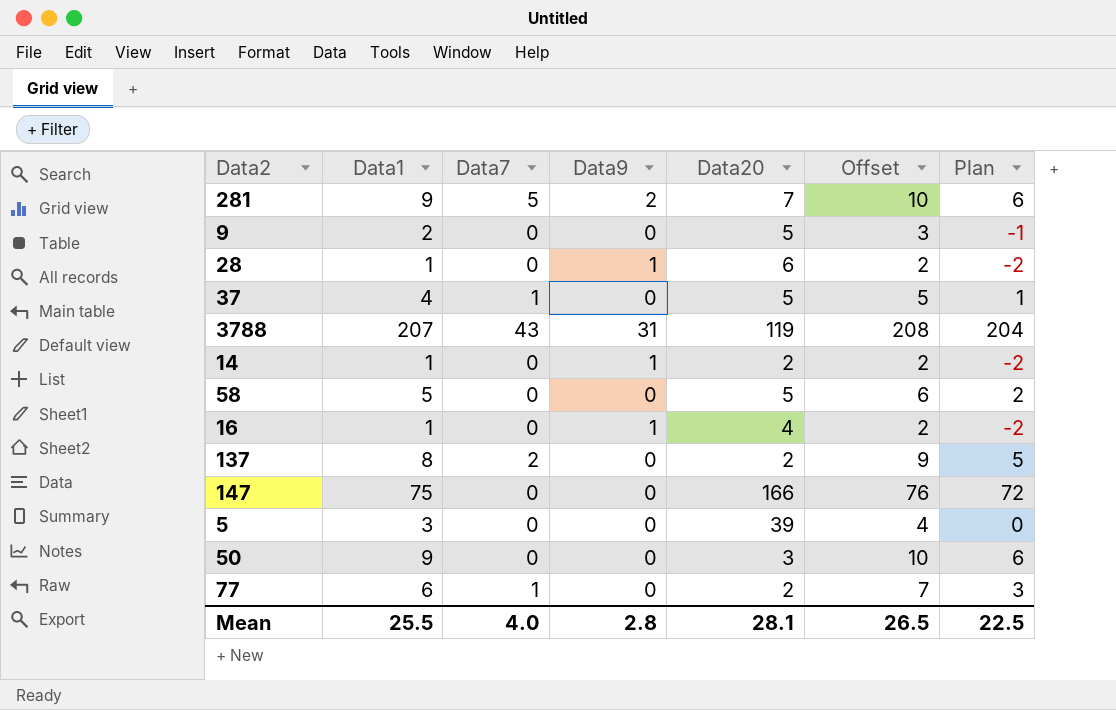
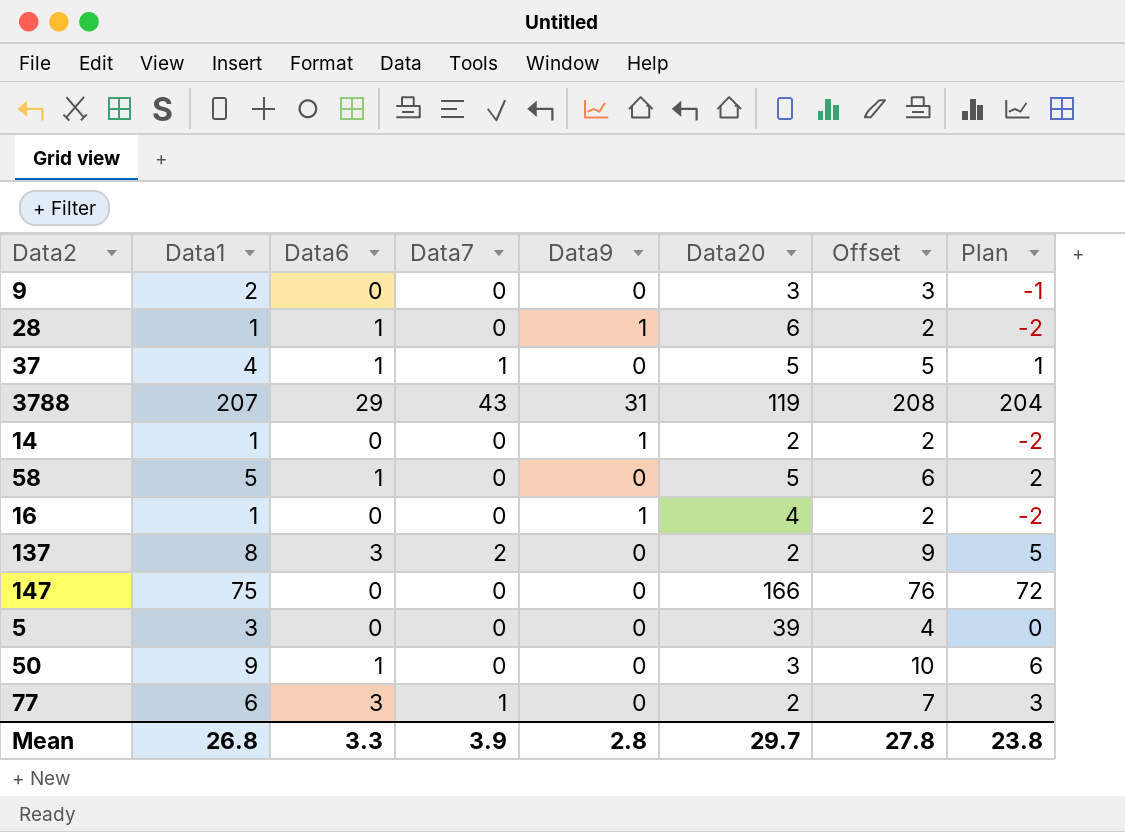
column Data6 | position: none -> 3
row 281: 9 | 5 | 2 | 7 | 10 | 6 -> none
9 | Data20: 5 -> 3
Mean | Data1: 25.5 -> 26.8
Mean | Data7: 4.0 -> 3.9
Mean | Data20: 28.1 -> 29.7
Mean | Offset: 26.5 -> 27.8
Mean | Plan: 22.5 -> 23.8

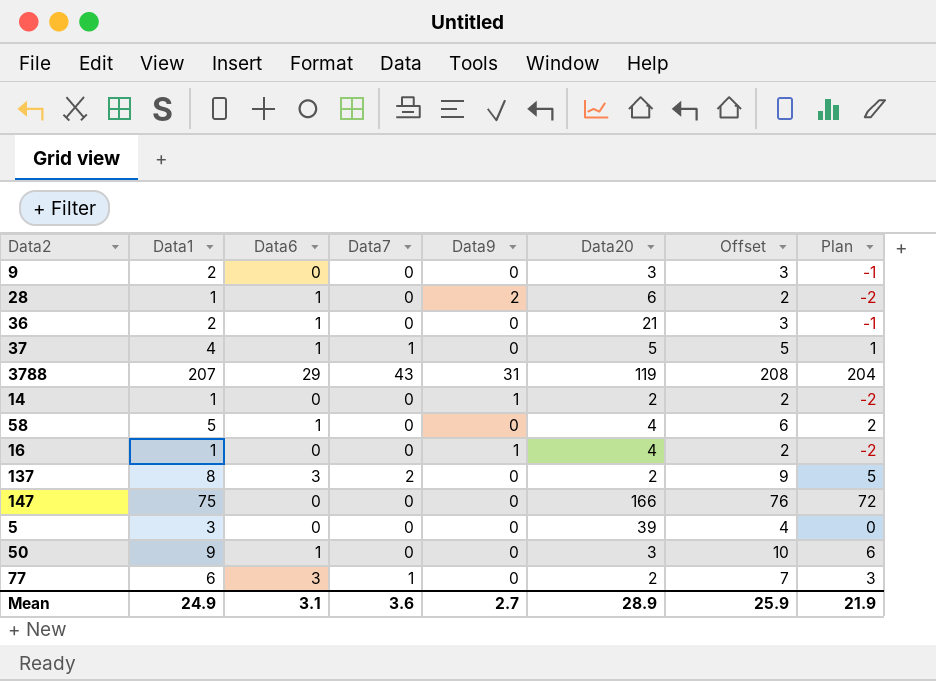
28 | Data9: 1 -> 2
row 36: none -> 2 | 1 | 0 | 0 | 21 | 3 | -1
58 | Data20: 5 -> 4
Mean | Data1: 26.8 -> 24.9
Mean | Data6: 3.3 -> 3.1
Mean | Data7: 3.9 -> 3.6
Mean | Data9: 2.8 -> 2.7
Mean | Data20: 29.7 -> 28.9
Mean | Offset: 27.8 -> 25.9
Mean | Plan: 23.8 -> 21.9

